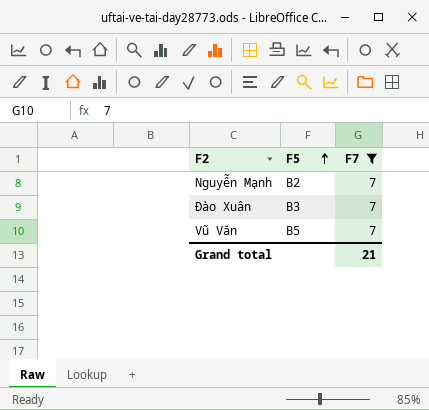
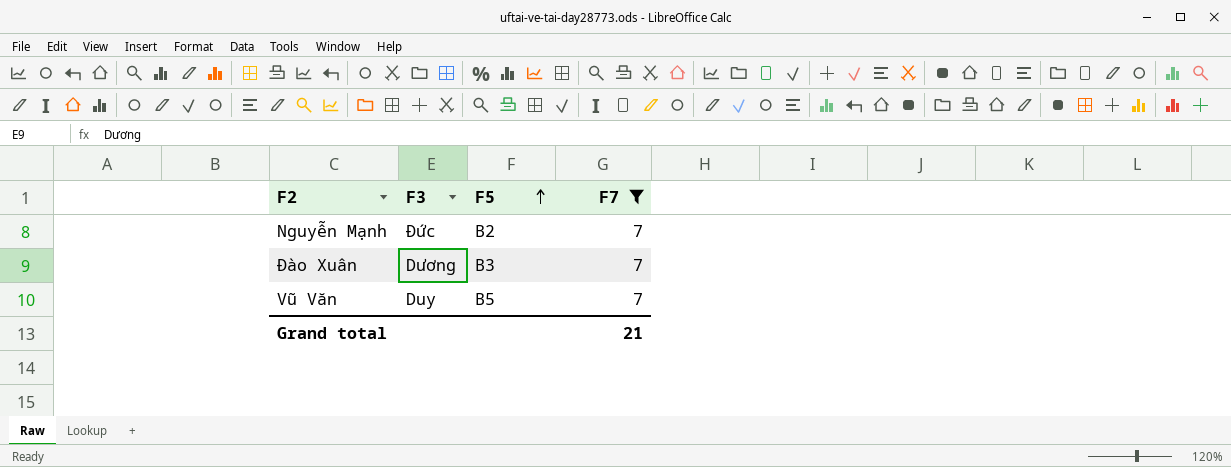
column F3 | position: none -> 2

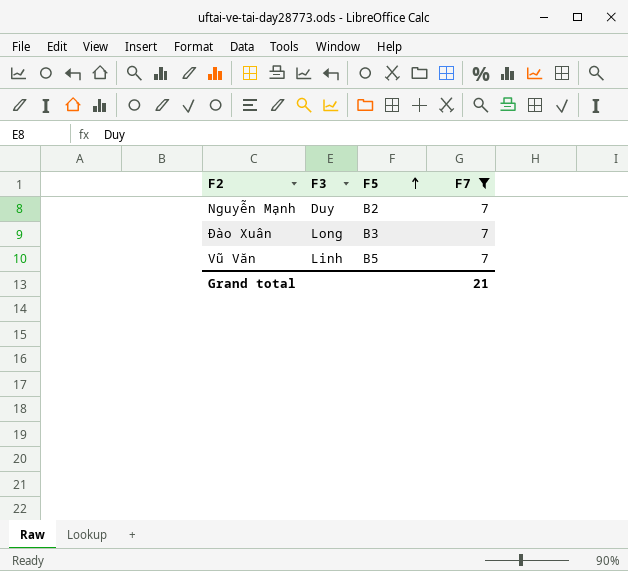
Nguyễn Mạnh | F3: Đức -> Duy
Đào Xuân | F3: Dương -> Long
Vũ Văn | F3: Duy -> Linh

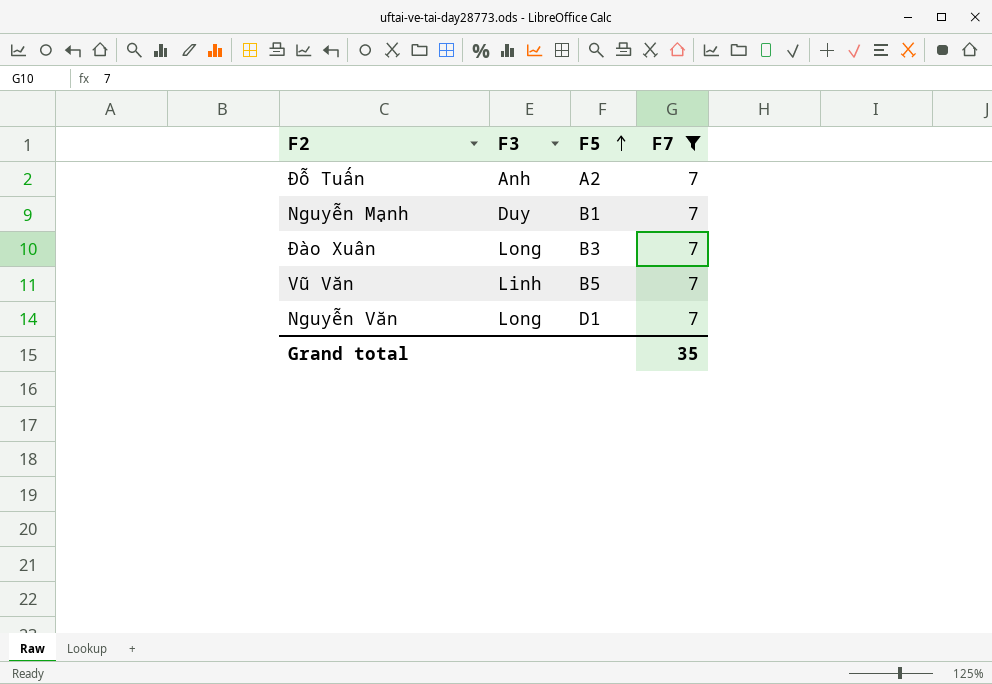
row Đỗ Tuấn: none -> Anh | A2 | 7
Nguyễn Mạnh | F5: B2 -> B1
row Nguyễn Văn: none -> Long | D1 | 7
Grand total | F7: 21 -> 35

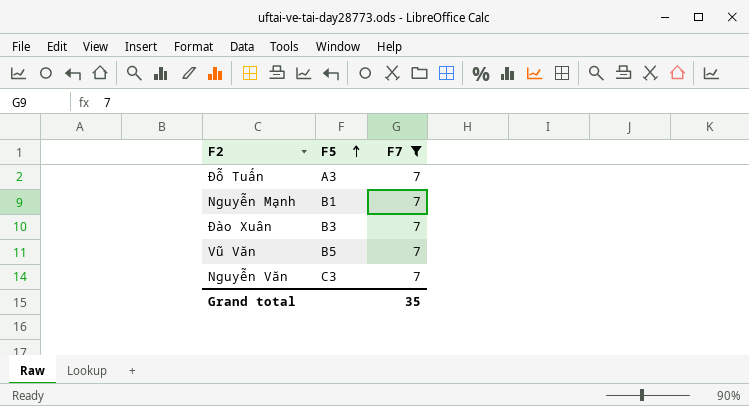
column F3 | position: 2 -> none
Đỗ Tuấn | F5: A2 -> A3
Nguyễn Văn | F5: D1 -> C3

